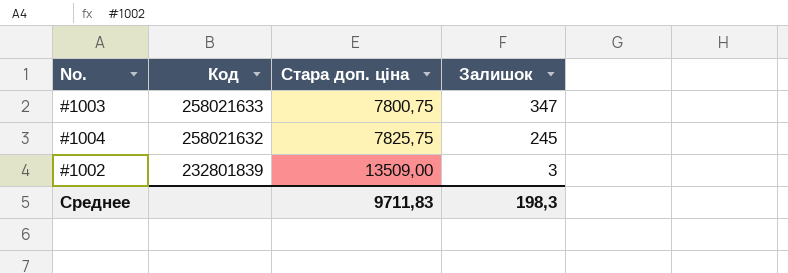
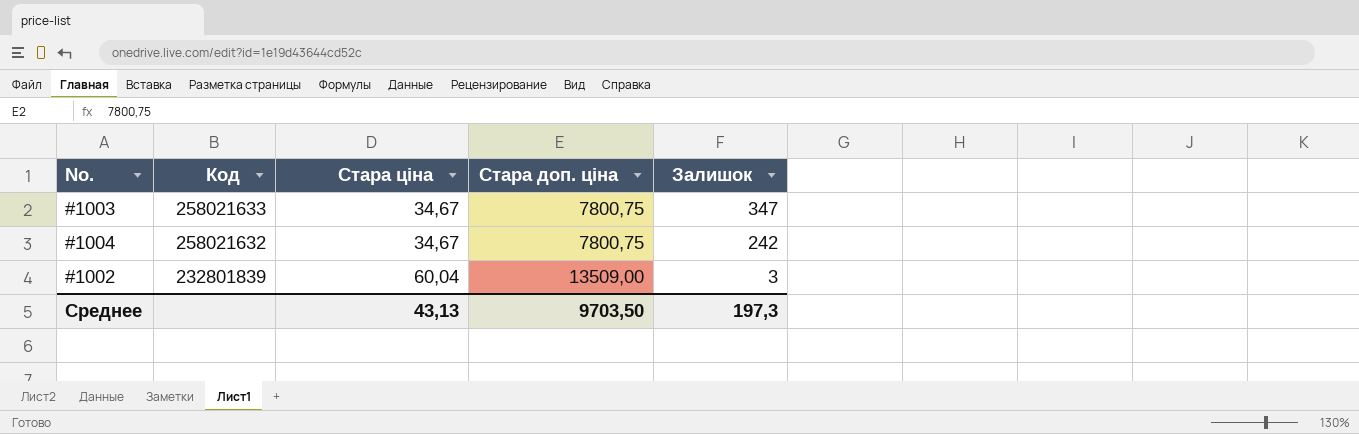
column Стара ціна | position: none -> 3
#1004 | Стара доп. ціна: 7825,75 -> 7800,75
#1004 | Залишок: 245 -> 242
Среднее | Стара доп. ціна: 9711,83 -> 9703,50
Среднее | Залишок: 198,3 -> 197,3

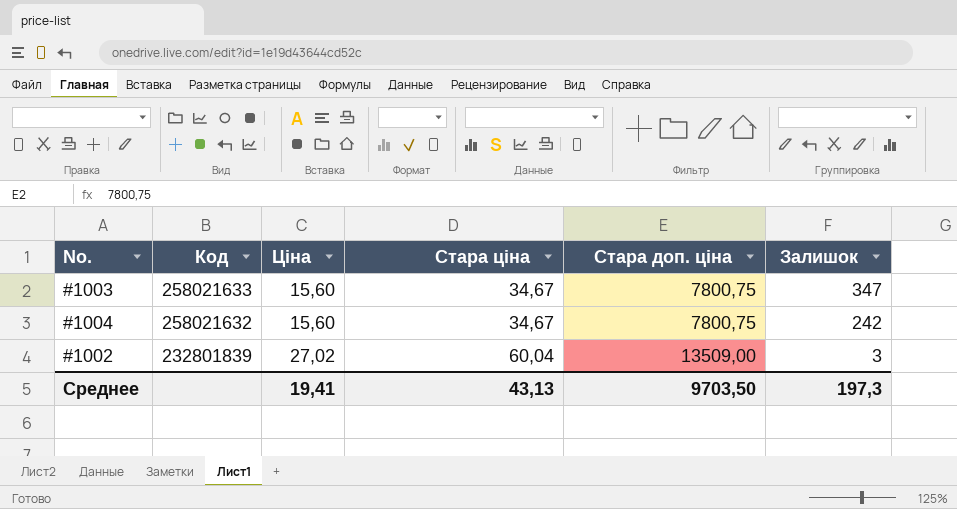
column Ціна | position: none -> 3

